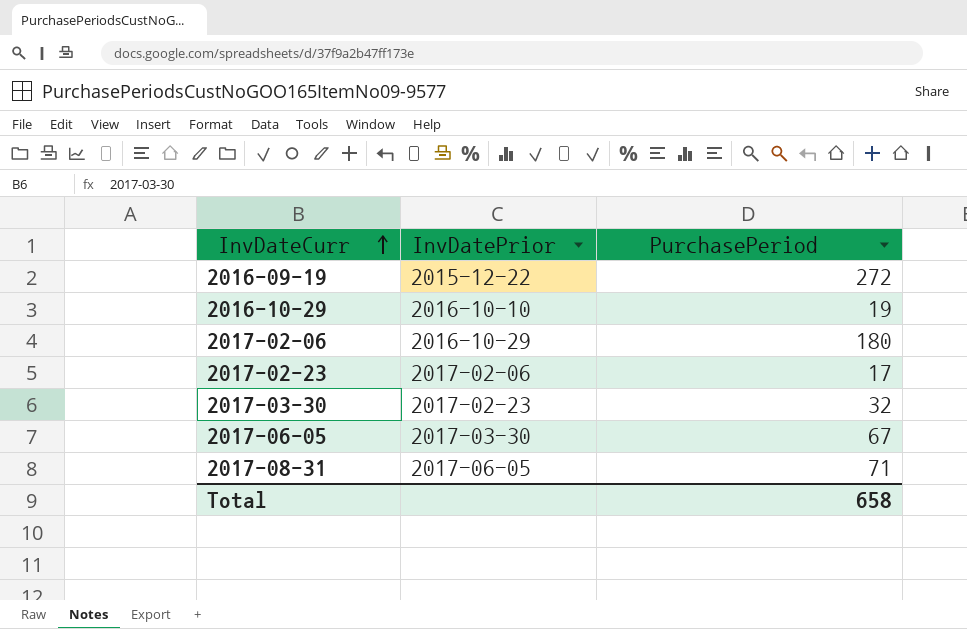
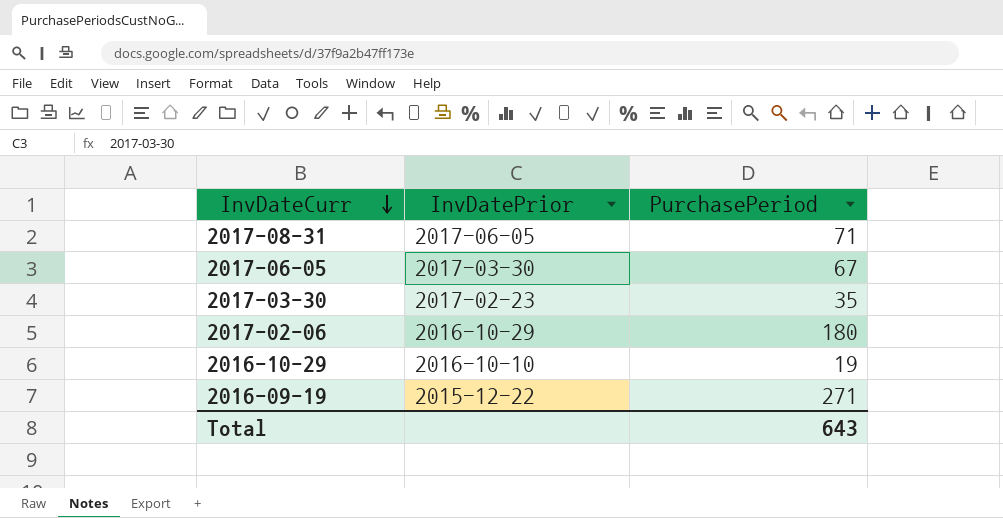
row order: InvDateCurr ascending -> InvDateCurr descending
row 2017-02-23: 2017-02-06 | 17 -> none
2017-03-30 | PurchasePeriod: 32 -> 35
2016-09-19 | PurchasePeriod: 272 -> 271
Total | PurchasePeriod: 658 -> 643

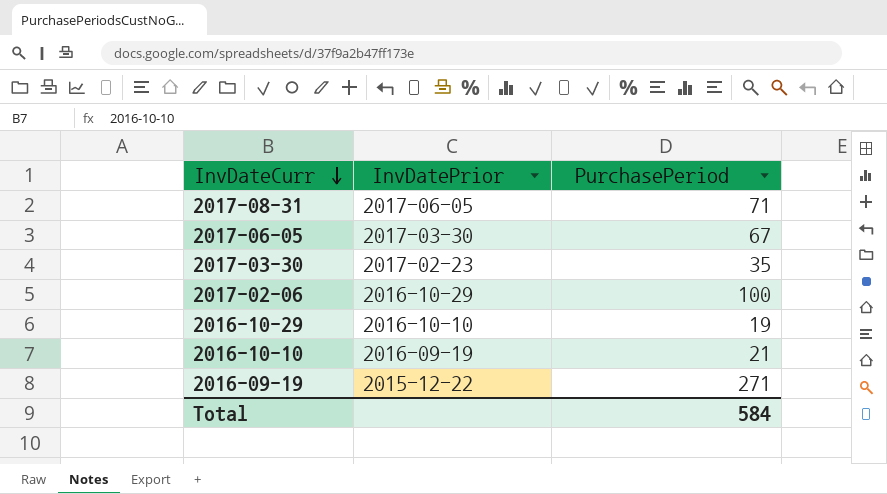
2017-02-06 | PurchasePeriod: 180 -> 100
row 2016-10-10: none -> 2016-09-19 | 21
Total | PurchasePeriod: 643 -> 584

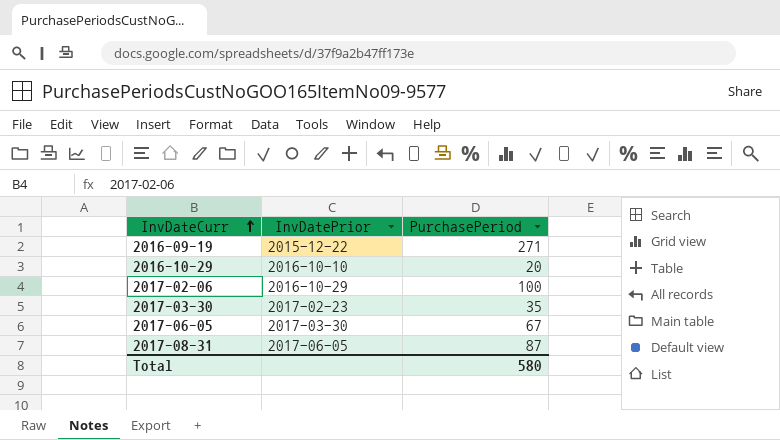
row order: InvDateCurr descending -> InvDateCurr ascending
row 2016-10-10: 2016-09-19 | 21 -> none
2016-10-29 | PurchasePeriod: 19 -> 20
2017-08-31 | PurchasePeriod: 71 -> 87
Total | PurchasePeriod: 584 -> 580

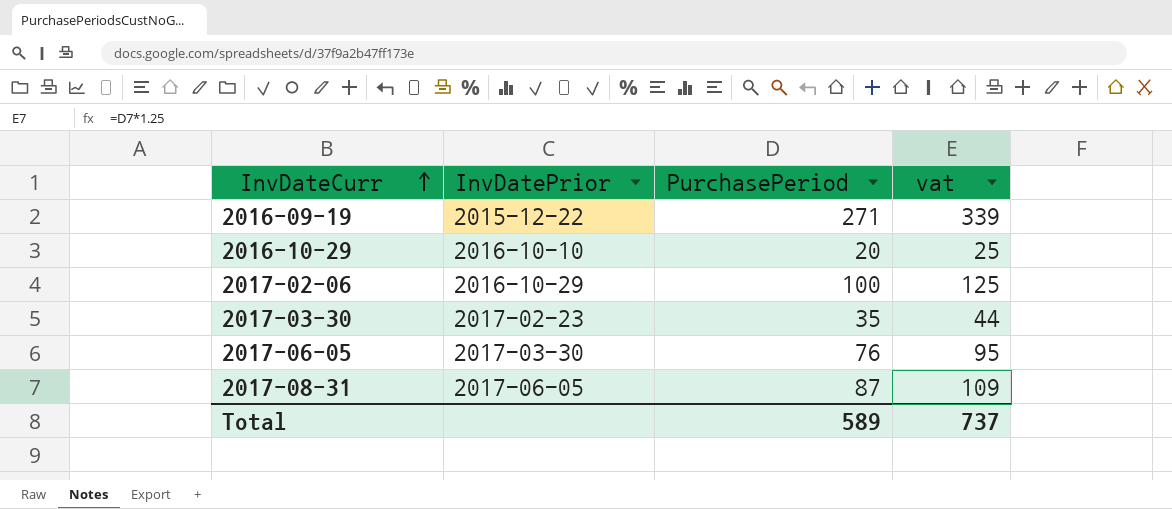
column vat | formula: none -> [PurchasePeriod] * 1.25
2017-06-05 | PurchasePeriod: 67 -> 76
Total | PurchasePeriod: 580 -> 589

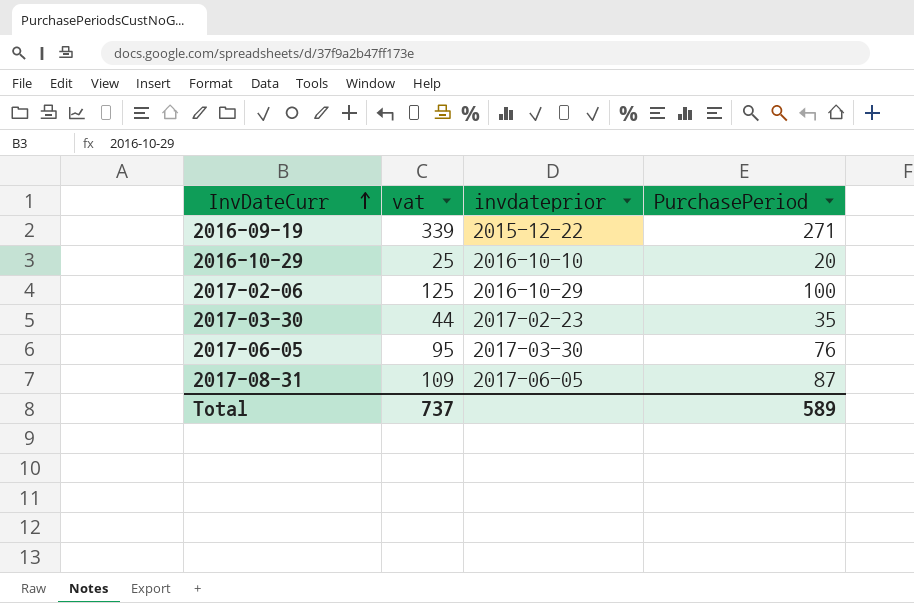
column vat | position: 4 -> 2
column name: InvDatePrior -> invdateprior

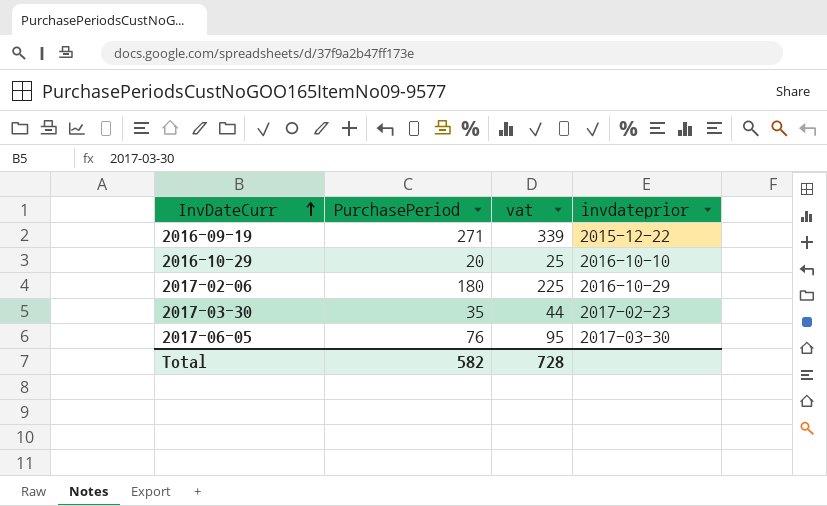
column PurchasePeriod | position: 4 -> 2
row 2017-08-31: 109 | 2017-06-05 | 87 -> none
2017-02-06 | PurchasePeriod: 100 -> 180
2017-02-06 | vat: 125 -> 225
Total | PurchasePeriod: 589 -> 582
Total | vat: 737 -> 728

